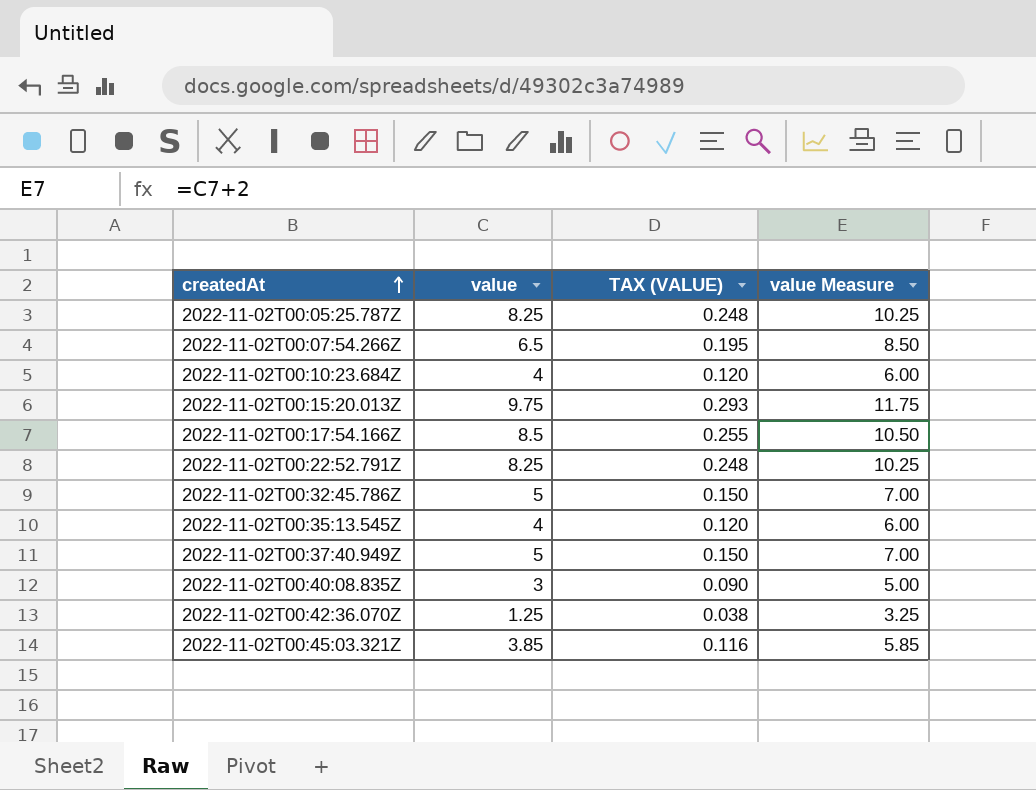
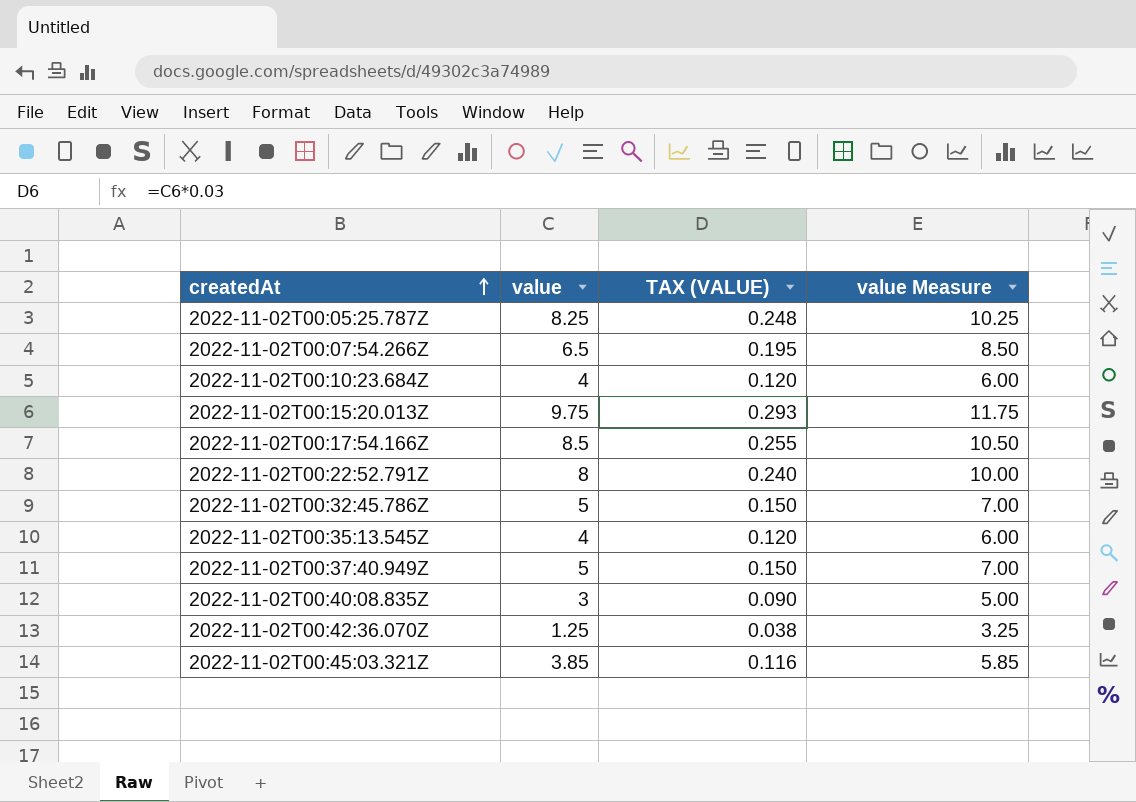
2022-11-02T00:22:52.791Z | value: 8.25 -> 8
2022-11-02T00:22:52.791Z | TAX (VALUE): 0.248 -> 0.240
2022-11-02T00:22:52.791Z | value Measure: 10.25 -> 10.00

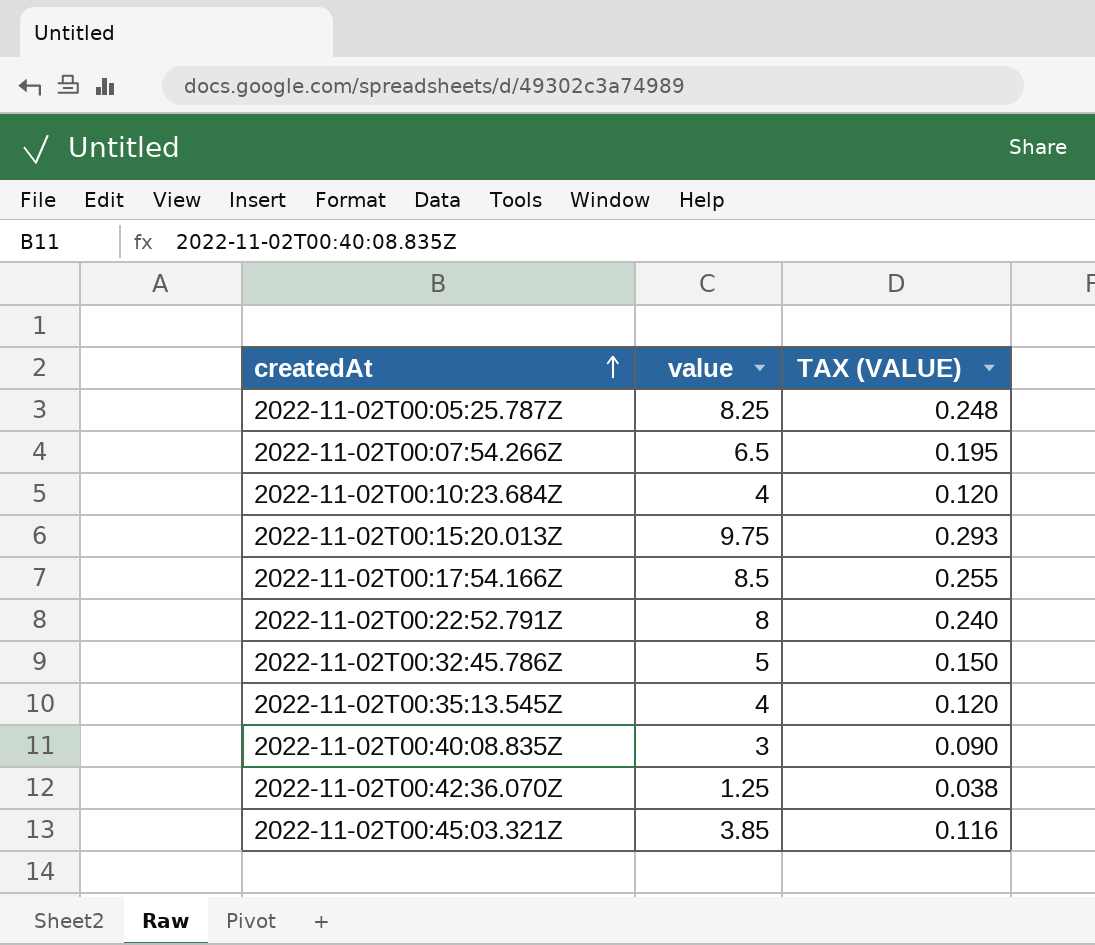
column value Measure | formula: [value] + 2 -> none
row 2022-11-02T00:37:40.949Z: 5 | 0.150 | 7.00 -> none

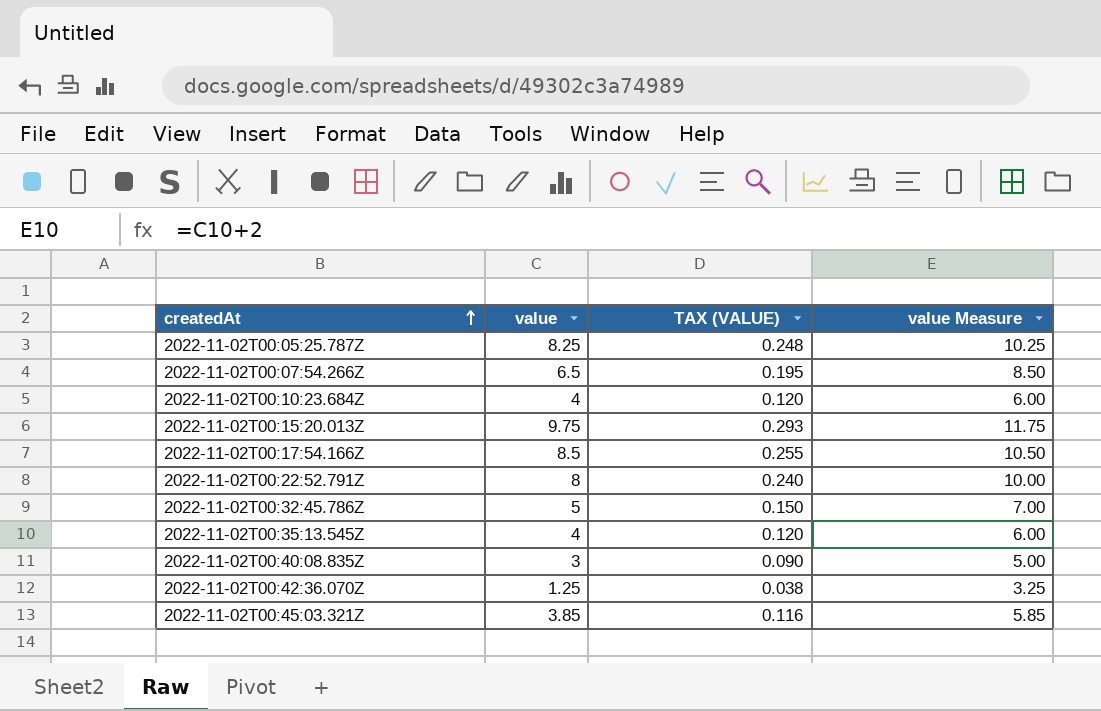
column value Measure | formula: none -> [value] + 2

